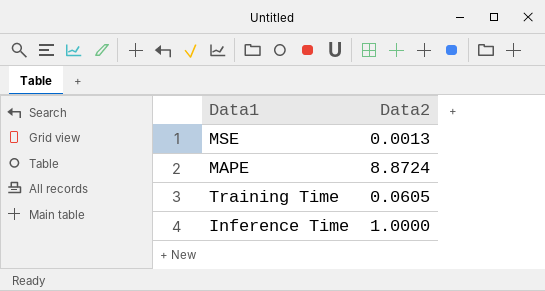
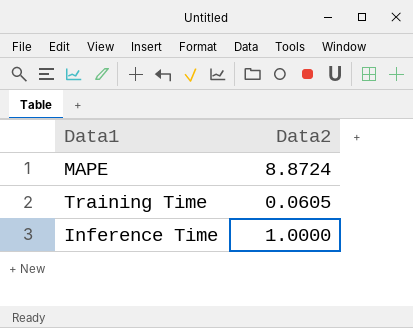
row MSE: 0.0013 -> none

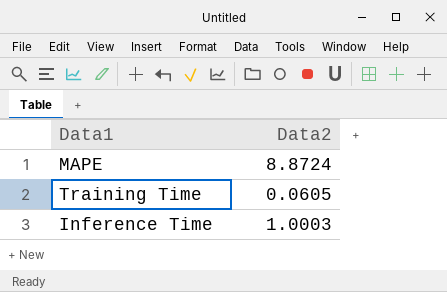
Inference Time | Data2: 1.0000 -> 1.0003

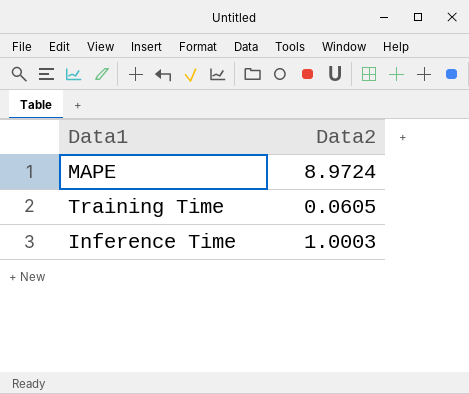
MAPE | Data2: 8.8724 -> 8.9724

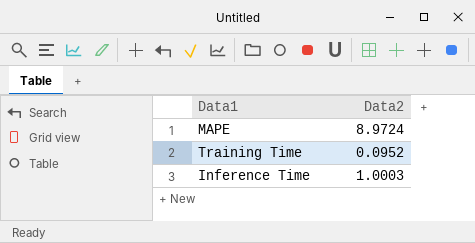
Training Time | Data2: 0.0605 -> 0.0952

